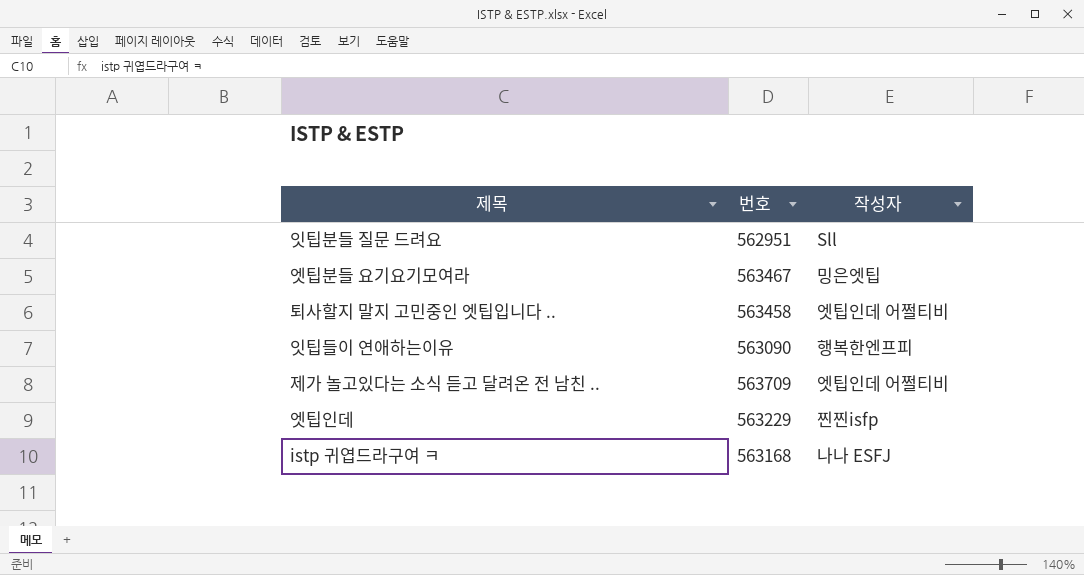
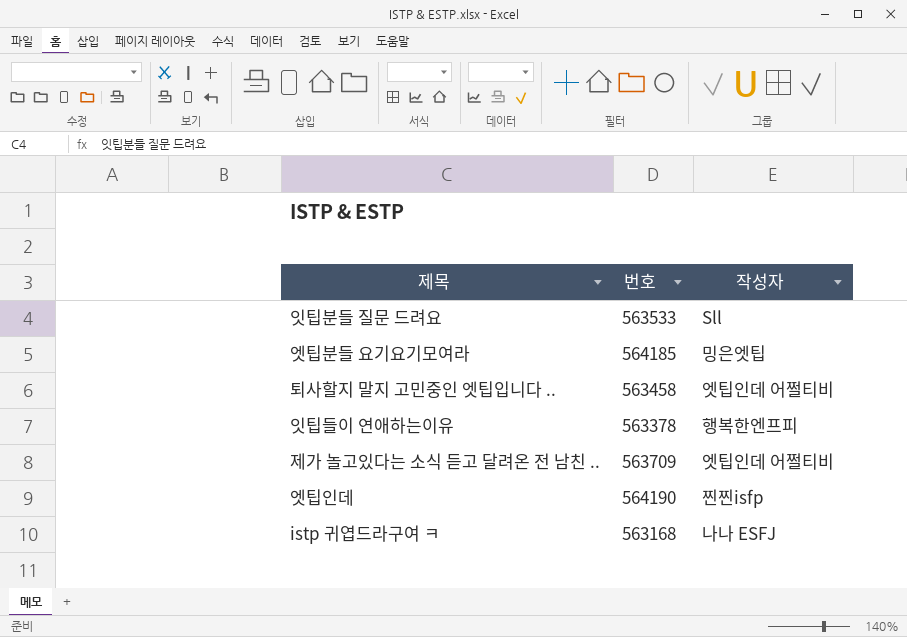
잇팁분들 질문 드려요 | 번호: 562951 -> 563533
엣팁분들 요기요기모여라 | 번호: 563467 -> 564185
잇팁들이 연애하는이유 | 번호: 563090 -> 563378
엣팁인데 | 번호: 563229 -> 564190

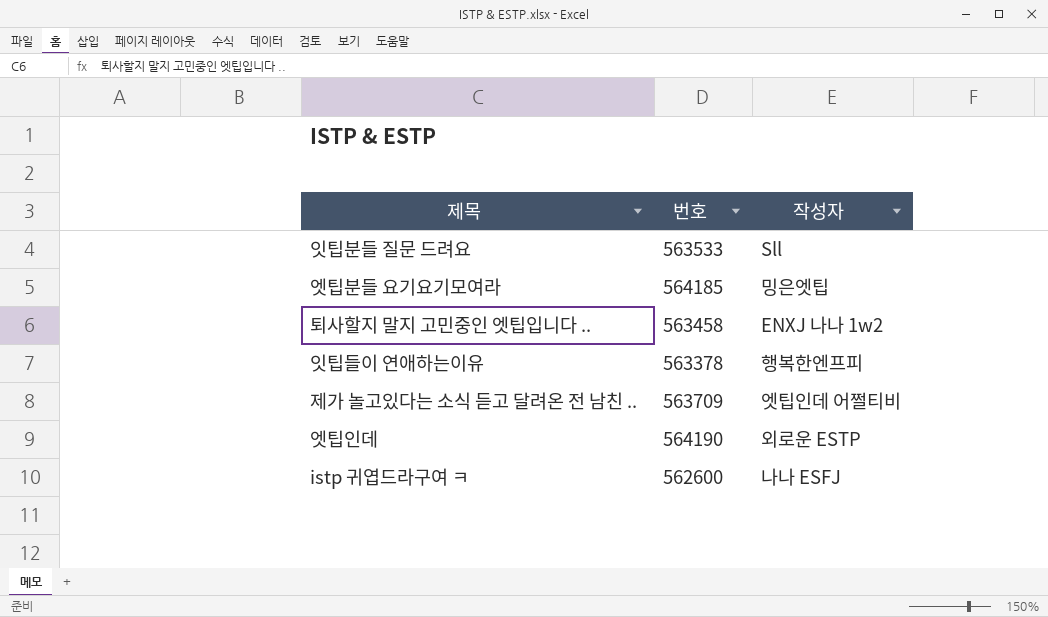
퇴사할지 말지 고민중인 엣팁입니다 .. | 작성자: 엣팁인데 어쩔티비 -> ENXJ 나나 1w2
엣팁인데 | 작성자: 찐찐isfp -> 외로운 ESTP
istp 귀엽드라구여 ㅋ | 번호: 563168 -> 562600

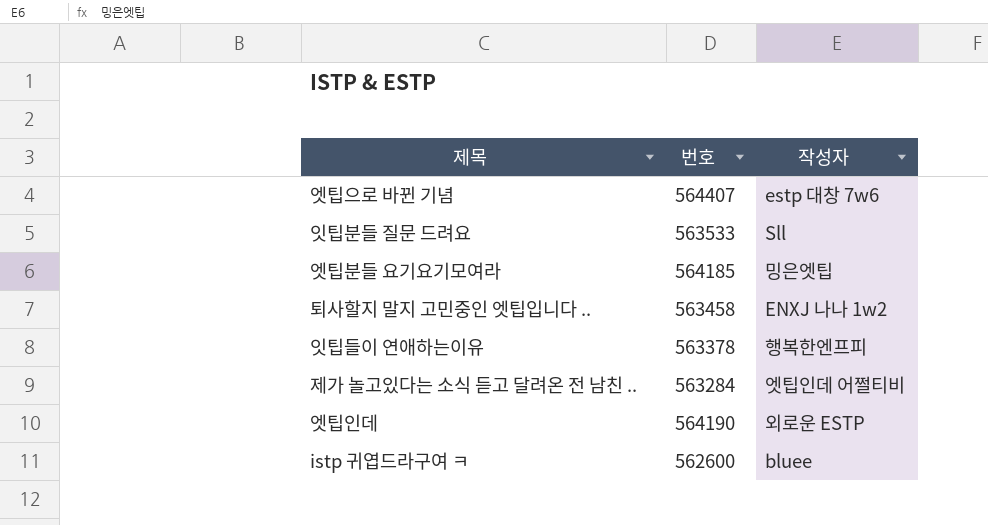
row 엣팁으로 바뀐 기념: none -> 564407 | estp 대창 7w6
제가 놀고있다는 소식 듣고 달려온 전 남친 .. | 번호: 563709 -> 563284
istp 귀엽드라구여 ㅋ | 작성자: 나나 ESFJ -> bluee

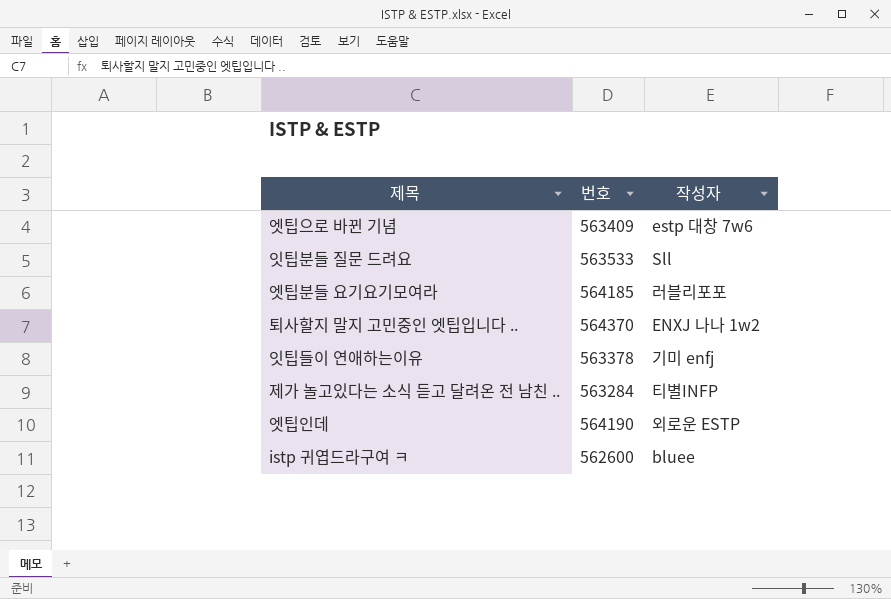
엣팁으로 바뀐 기념 | 번호: 564407 -> 563409
엣팁분들 요기요기모여라 | 작성자: 밍은엣팁 -> 러블리포포
퇴사할지 말지 고민중인 엣팁입니다 .. | 번호: 563458 -> 564370
잇팁들이 연애하는이유 | 작성자: 행복한엔프피 -> 기미 enfj
제가 놀고있다는 소식 듣고 달려온 전 남친 .. | 작성자: 엣팁인데 어쩔티비 -> 티별INFP

